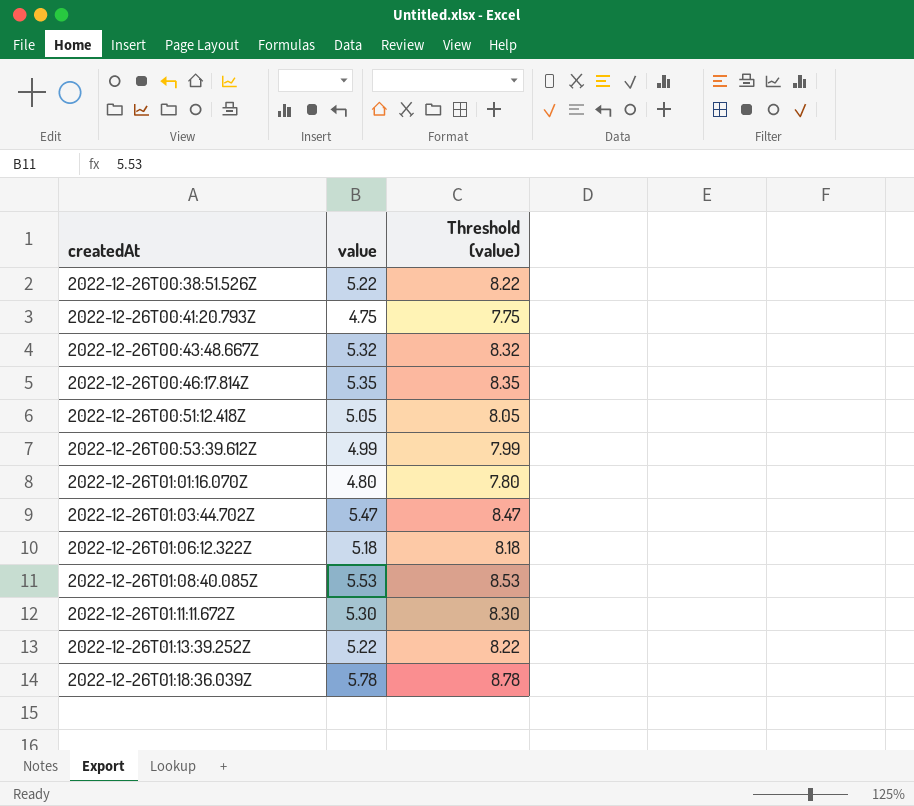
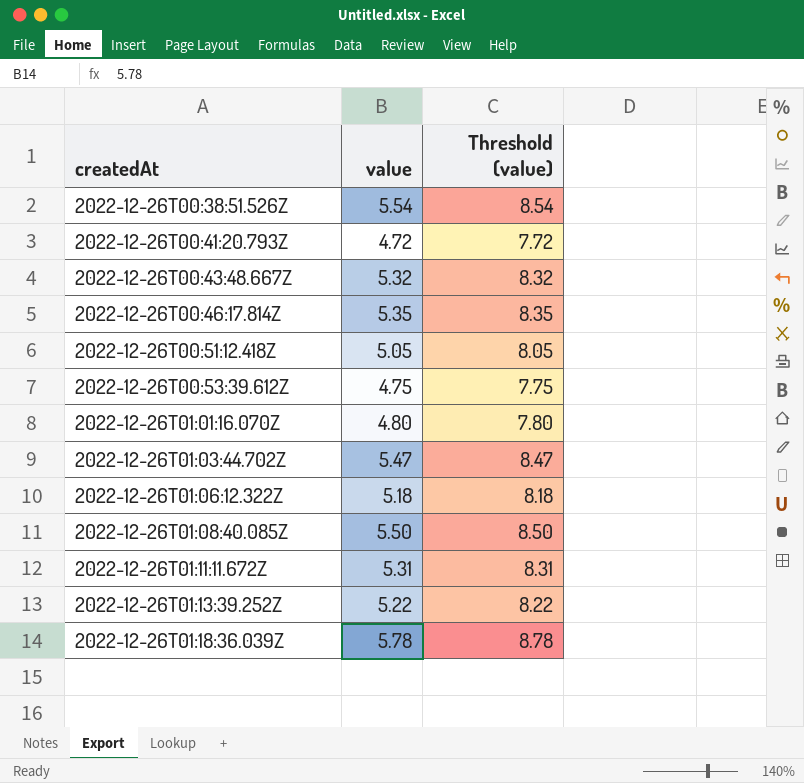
2022-12-26T00:38:51.526Z | value: 5.22 -> 5.54
2022-12-26T00:38:51.526Z | Threshold (value): 8.22 -> 8.54
2022-12-26T00:41:20.793Z | value: 4.75 -> 4.72
2022-12-26T00:41:20.793Z | Threshold (value): 7.75 -> 7.72
2022-12-26T00:53:39.612Z | value: 4.99 -> 4.75
2022-12-26T00:53:39.612Z | Threshold (value): 7.99 -> 7.75
2022-12-26T01:08:40.085Z | value: 5.53 -> 5.50
2022-12-26T01:08:40.085Z | Threshold (value): 8.53 -> 8.50
2022-12-26T01:11:11.672Z | value: 5.30 -> 5.31
2022-12-26T01:11:11.672Z | Threshold (value): 8.30 -> 8.31

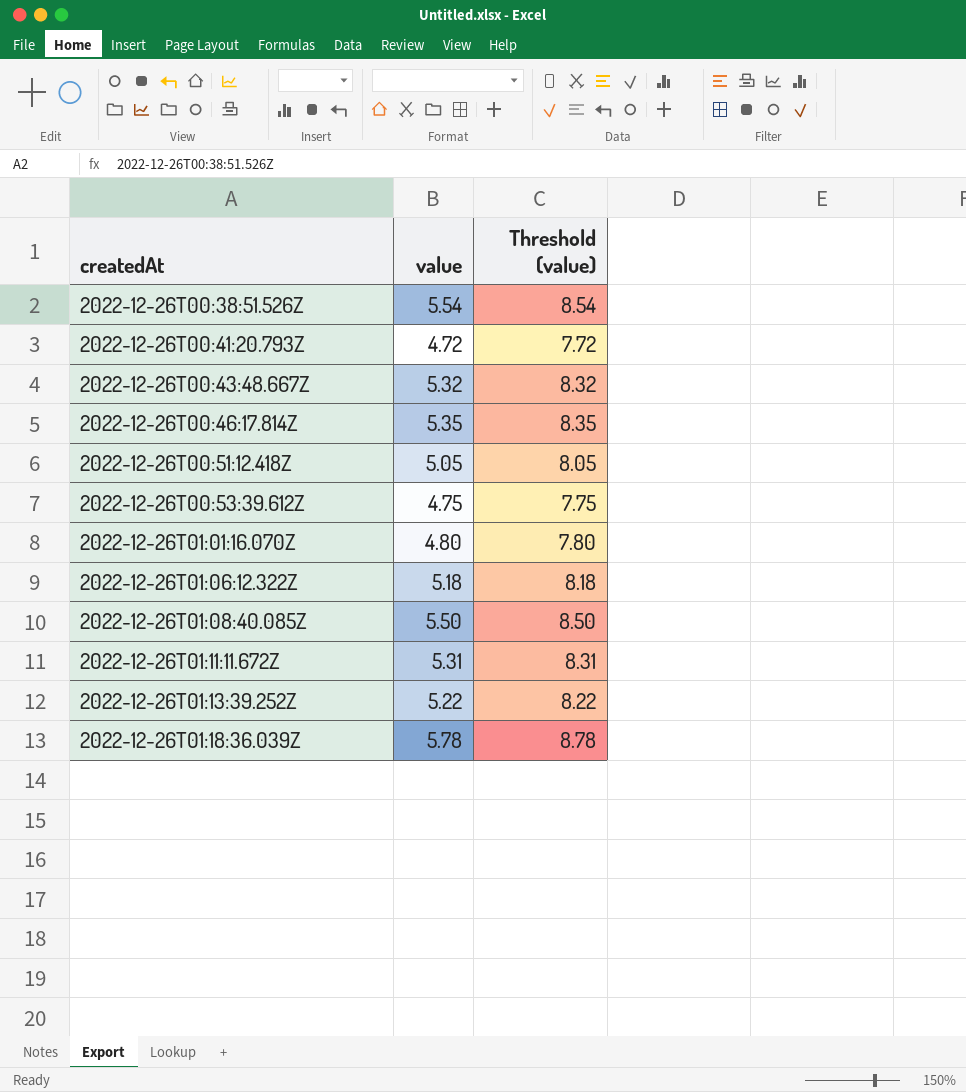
row 2022-12-26T01:03:44.702Z: 5.47 | 8.47 -> none

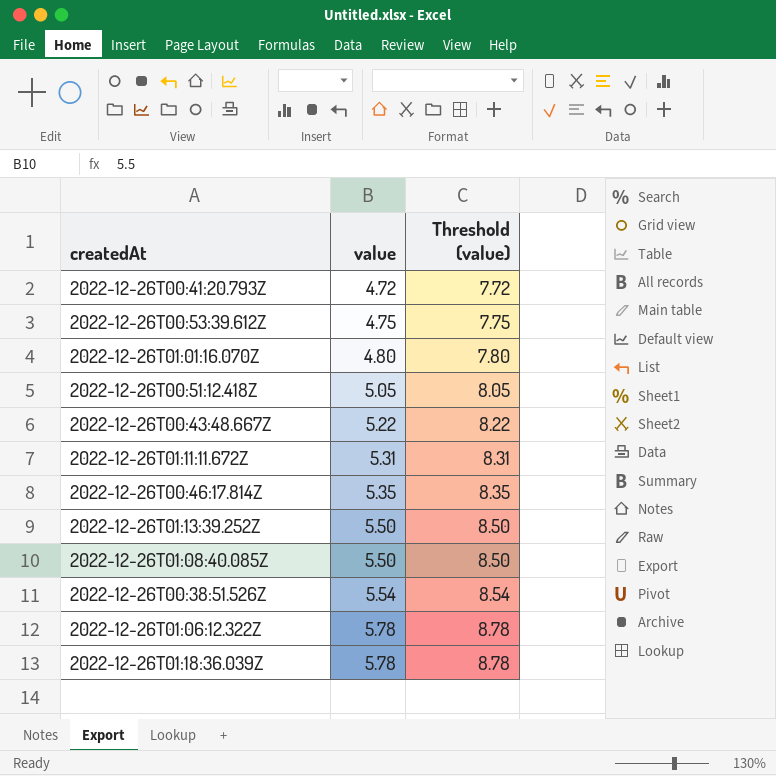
row order: createdAt ascending -> value ascending
2022-12-26T00:43:48.667Z | value: 5.32 -> 5.22
2022-12-26T00:43:48.667Z | Threshold (value): 8.32 -> 8.22
2022-12-26T01:13:39.252Z | value: 5.22 -> 5.50
2022-12-26T01:13:39.252Z | Threshold (value): 8.22 -> 8.50
2022-12-26T01:06:12.322Z | value: 5.18 -> 5.78
2022-12-26T01:06:12.322Z | Threshold (value): 8.18 -> 8.78

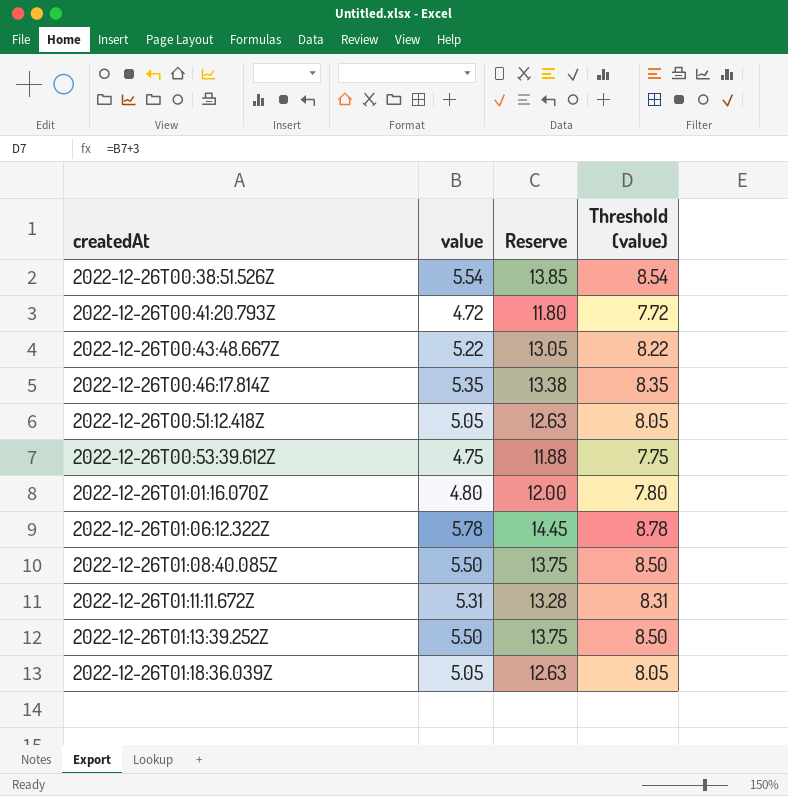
row order: value ascending -> createdAt ascending
column Reserve | formula: none -> [value] * 2.5
2022-12-26T01:18:36.039Z | value: 5.78 -> 5.05
2022-12-26T01:18:36.039Z | Threshold (value): 8.78 -> 8.05

